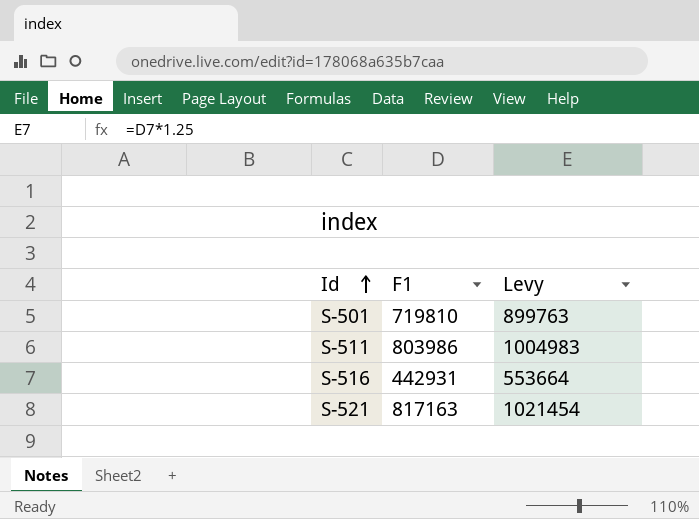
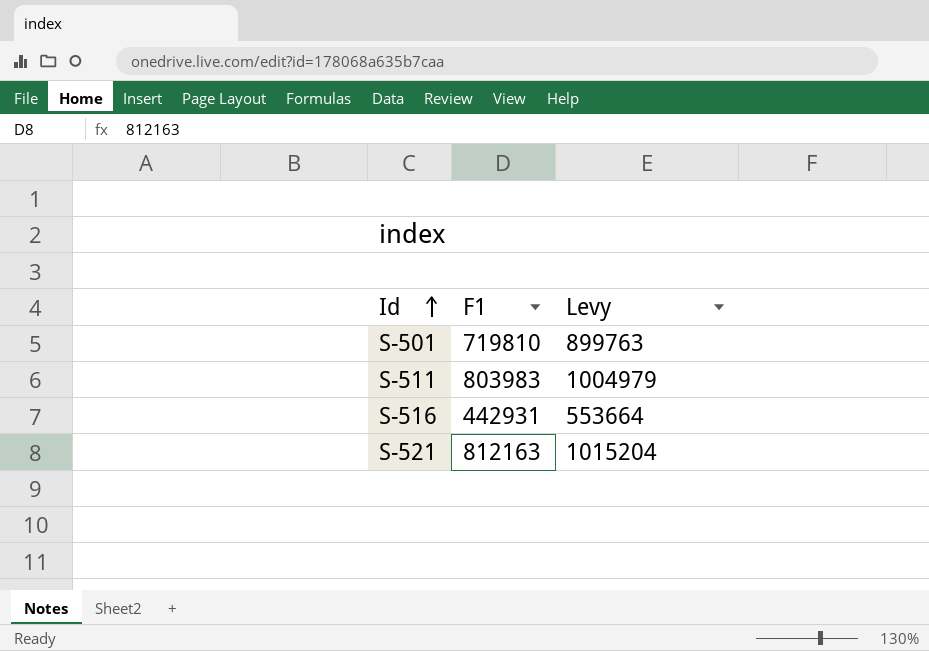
S-511 | F1: 803986 -> 803983
S-511 | Levy: 1004983 -> 1004979
S-521 | F1: 817163 -> 812163
S-521 | Levy: 1021454 -> 1015204

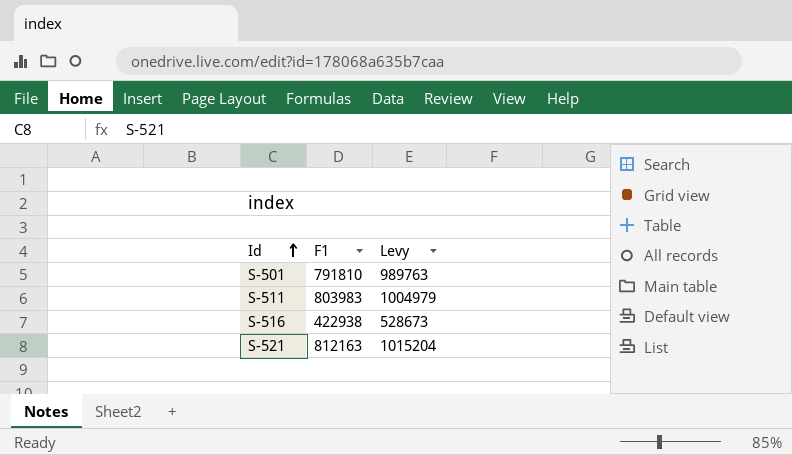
S-501 | F1: 719810 -> 791810
S-501 | Levy: 899763 -> 989763
S-516 | F1: 442931 -> 422938
S-516 | Levy: 553664 -> 528673

